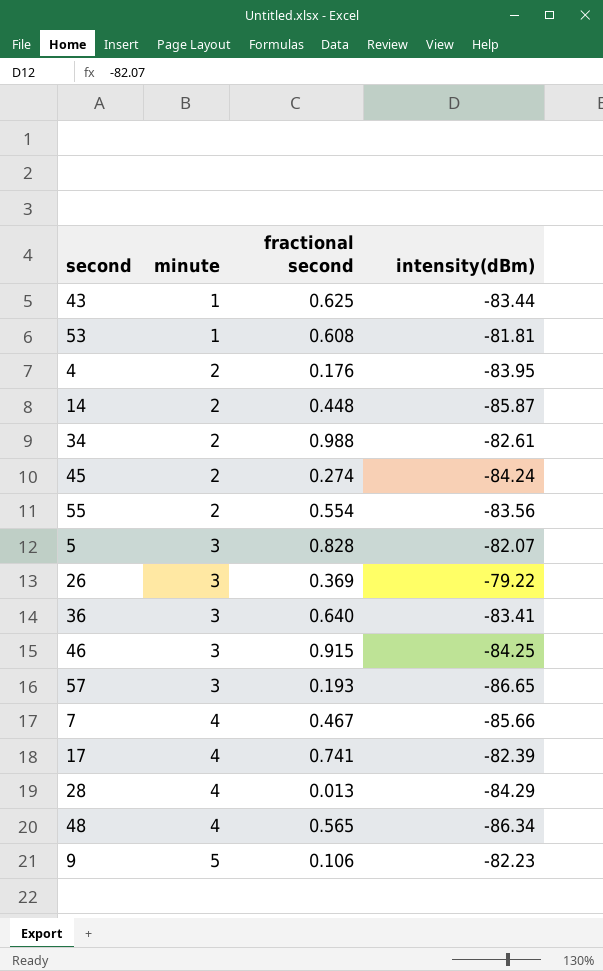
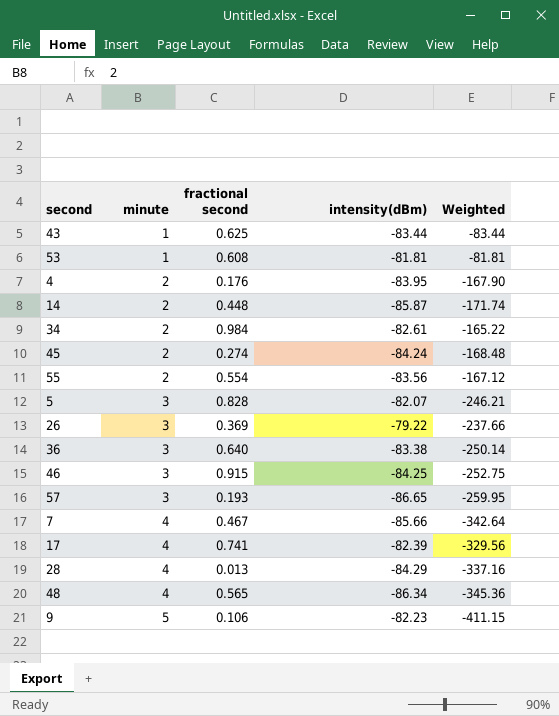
column Weighted | formula: none -> [minute] * [intensity(dBm)]
34 | fractional second: 0.988 -> 0.984
36 | intensity(dBm): -83.41 -> -83.38

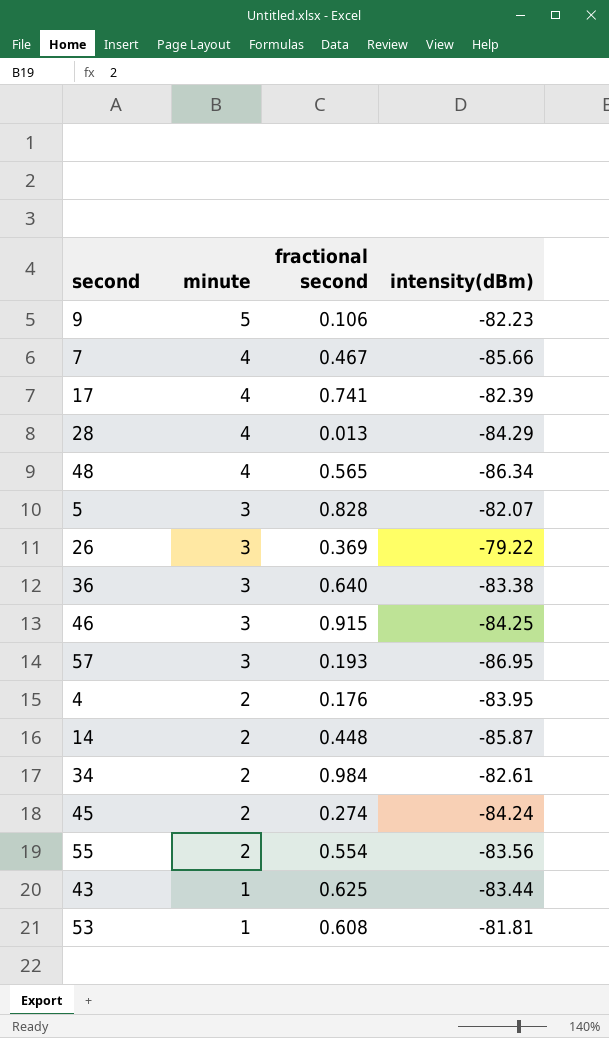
row order: minute ascending -> minute descending
column Weighted | formula: [minute] * [intensity(dBm)] -> none
57 | intensity(dBm): -86.65 -> -86.95

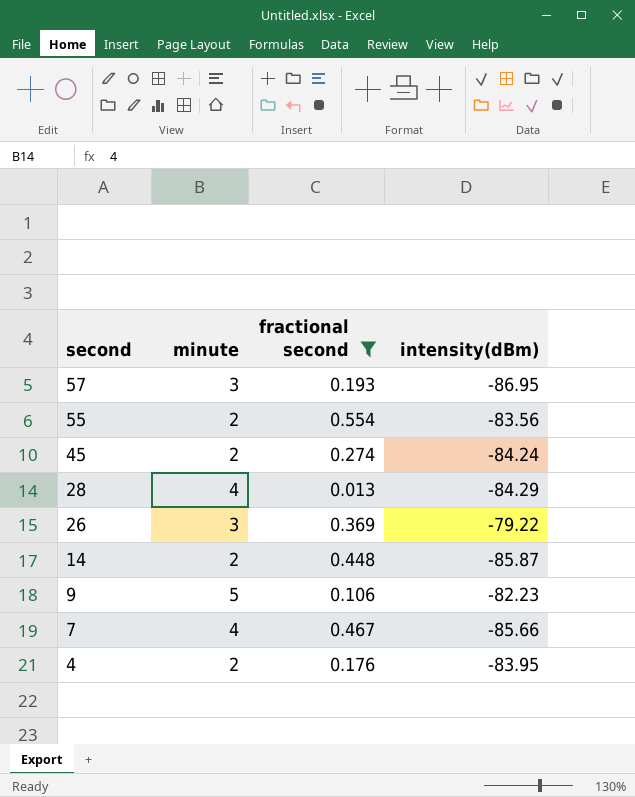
filter: none -> fractional second <= 0.554
row order: minute descending -> second descending

